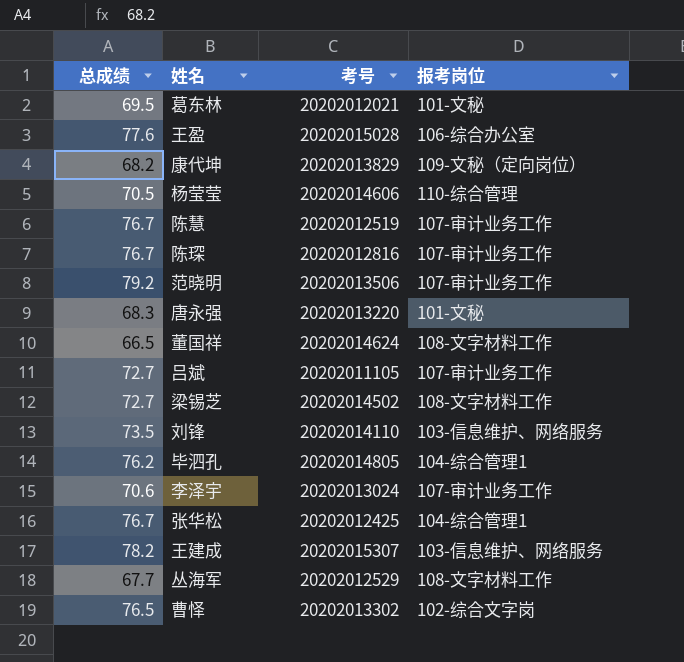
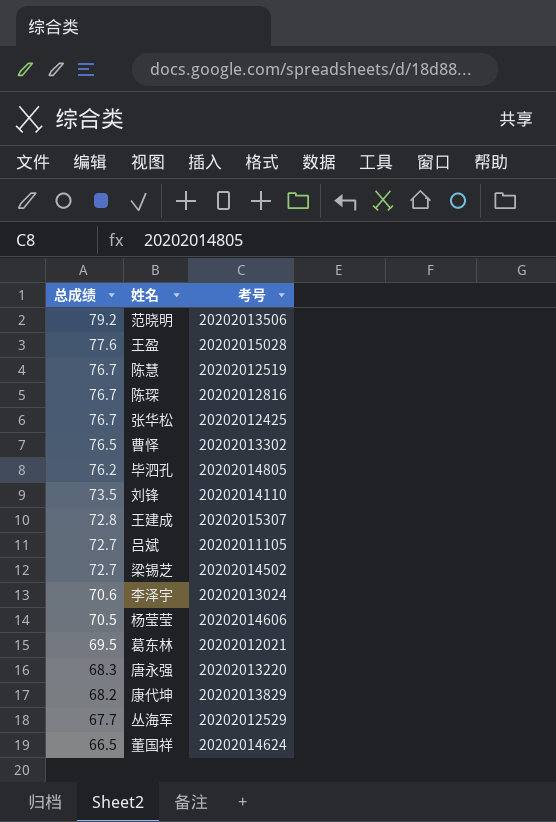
row order: none -> 总成绩 descending
column 报考岗位 | position: 4 -> none
王建成 | 总成绩: 78.2 -> 72.8

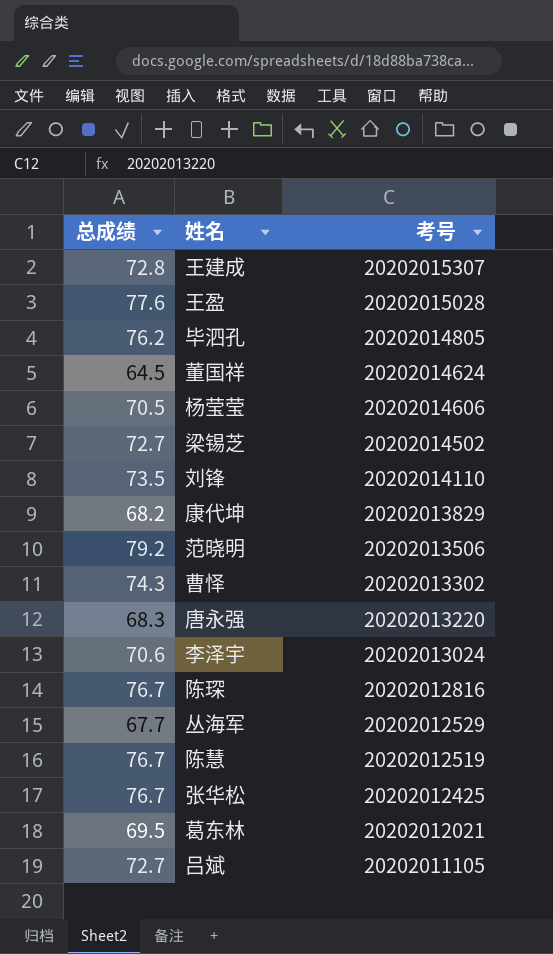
row order: 总成绩 descending -> 考号 descending
董国祥 | 总成绩: 66.5 -> 64.5
曹怿 | 总成绩: 76.5 -> 74.3

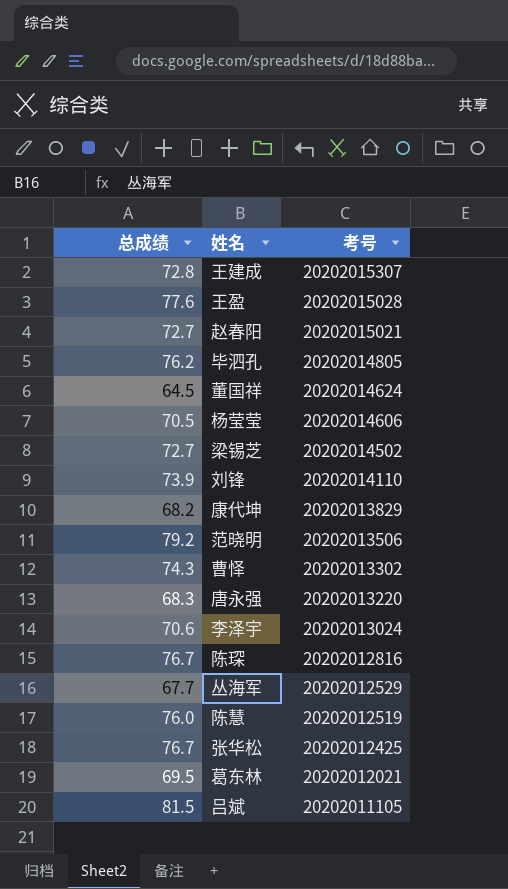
row 赵春阳: none -> 72.7 | 20202015021
刘锋 | 总成绩: 73.5 -> 73.9
陈慧 | 总成绩: 76.7 -> 76.0
吕斌 | 总成绩: 72.7 -> 81.5

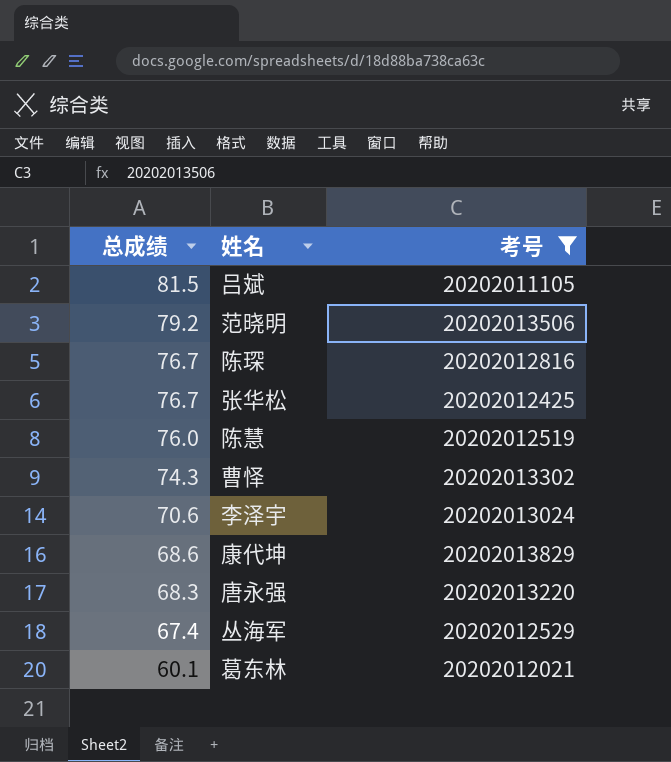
filter: none -> 考号 <= 20202013829
row order: 考号 descending -> 总成绩 descending
康代坤 | 总成绩: 68.2 -> 68.6
丛海军 | 总成绩: 67.7 -> 67.4
葛东林 | 总成绩: 69.5 -> 60.1

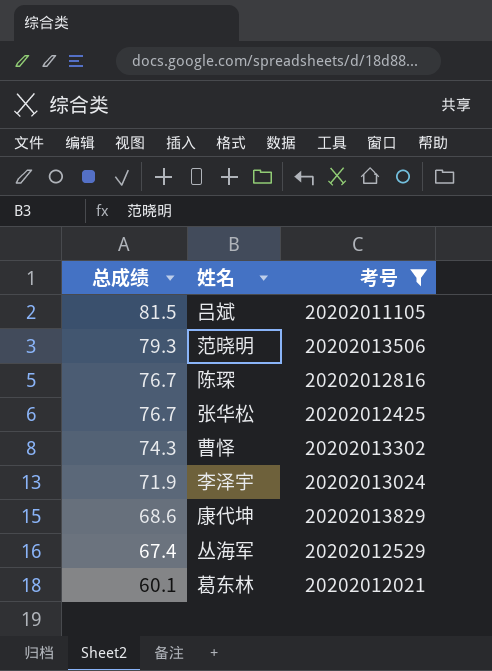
row 陈慧: 76.0 | 20202012519 -> none
row 唐永强: 68.3 | 20202013220 -> none
范晓明 | 总成绩: 79.2 -> 79.3
李泽宇 | 总成绩: 70.6 -> 71.9

